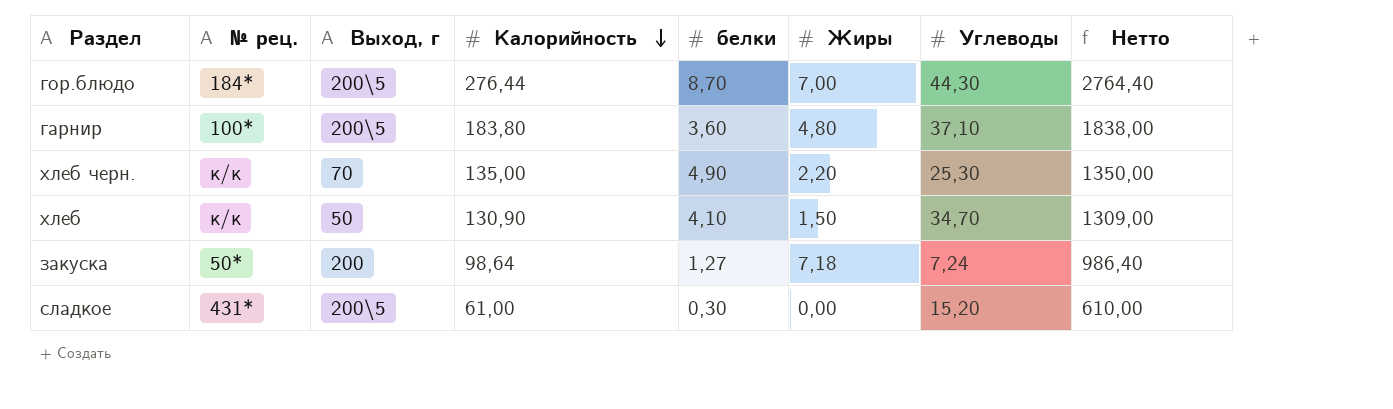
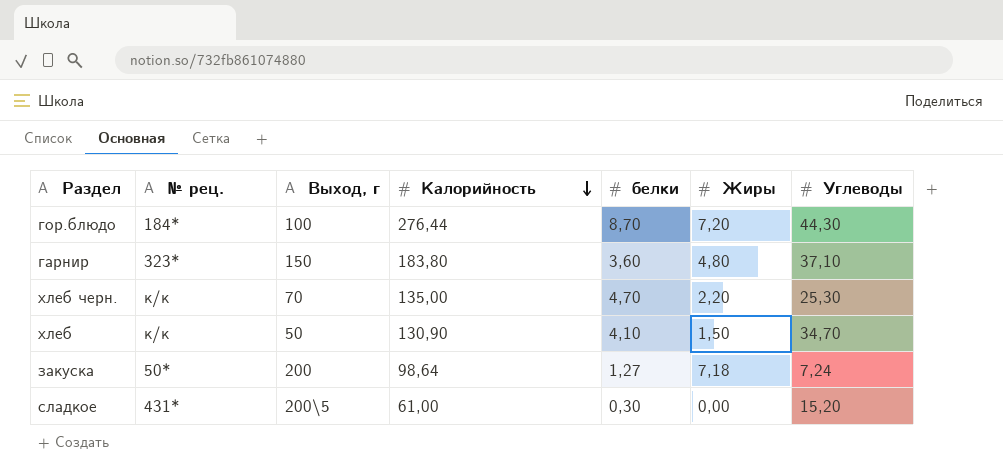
column Нетто | formula: [Калорийность] * 10 -> none
гор.блюдо | Выход, г: 200\5 -> 100
гор.блюдо | Жиры: 7,00 -> 7,20
гарнир | № рец.: 100* -> 323*
гарнир | Выход, г: 200\5 -> 150
хлеб черн. | белки: 4,90 -> 4,70

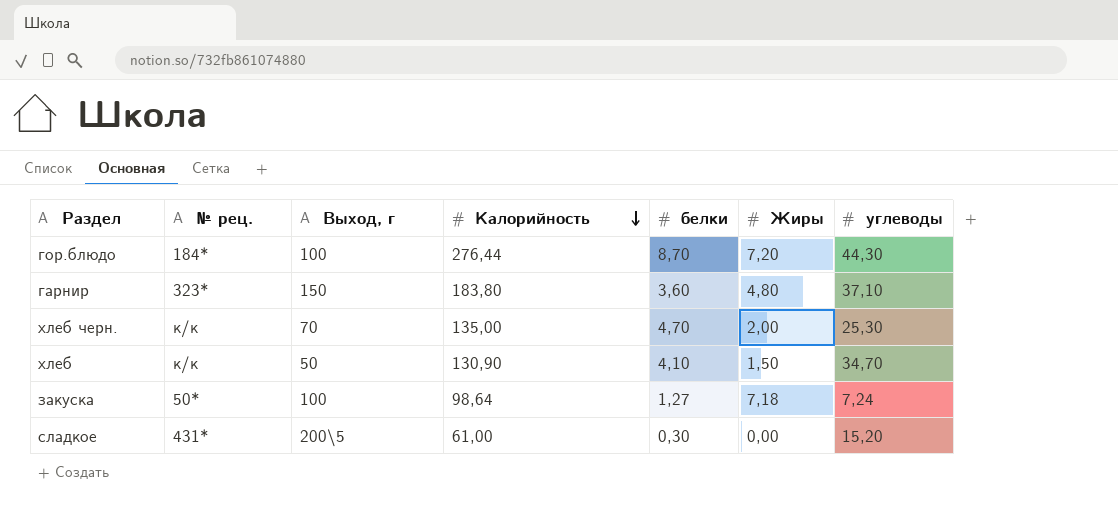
column name: Углеводы -> углеводы
хлеб черн. | Жиры: 2,20 -> 2,00
закуска | Выход, г: 200 -> 100

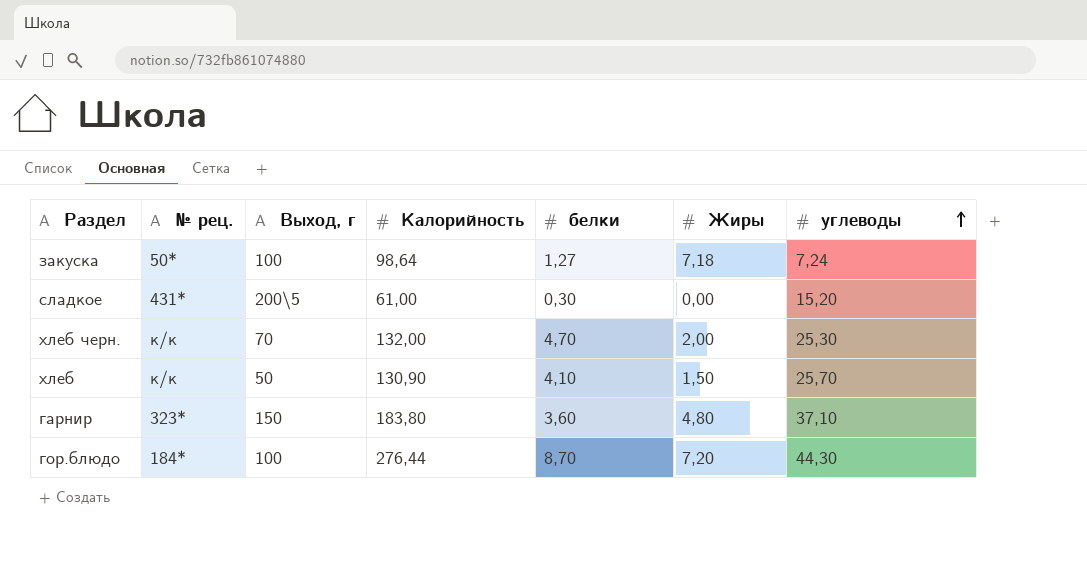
row order: Калорийность descending -> углеводы ascending
хлеб черн. | Калорийность: 135,00 -> 132,00
хлеб | углеводы: 34,70 -> 25,70

